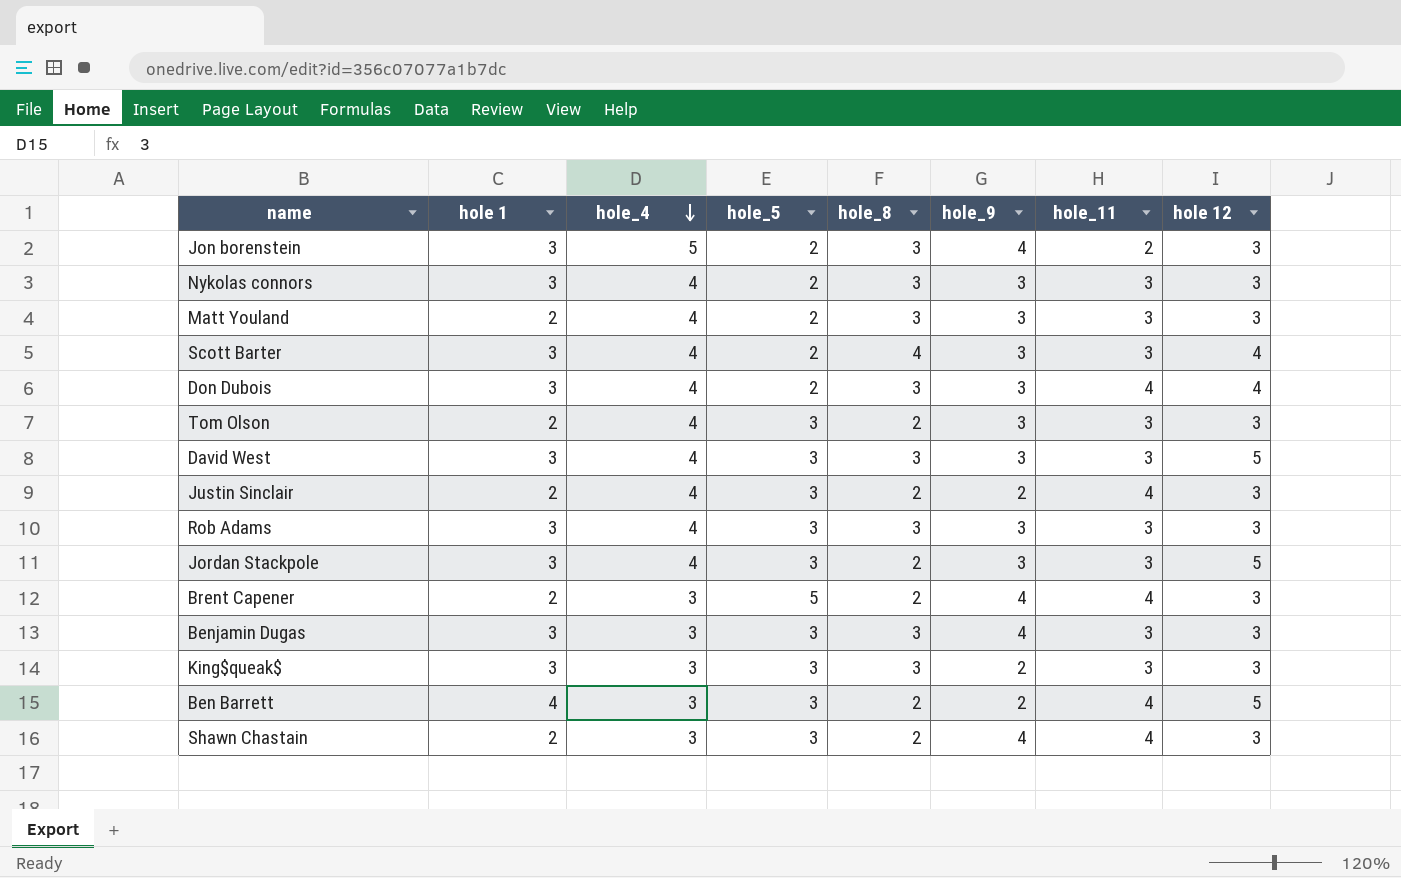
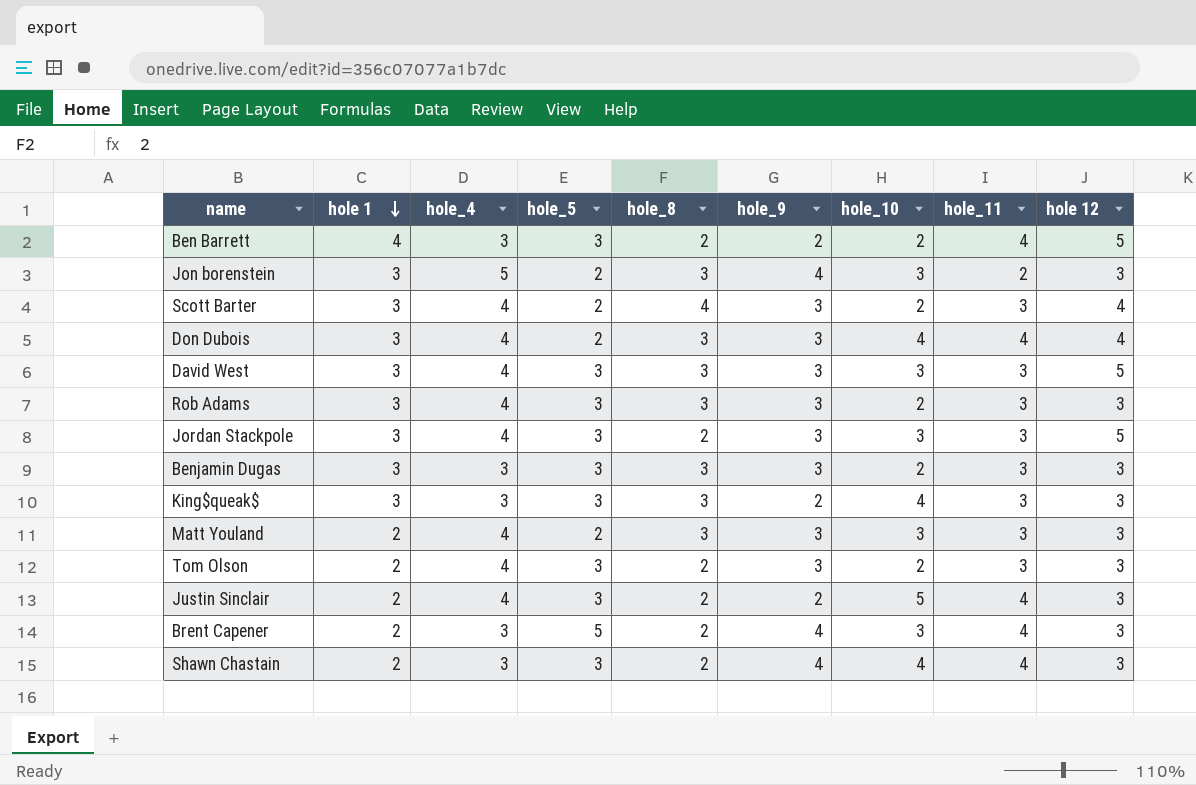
row order: hole_4 descending -> hole 1 descending
column hole_10 | position: none -> 7
row Nykolas connors: 3 | 4 | 2 | 3 | 3 | 3 | 3 -> none
Benjamin Dugas | hole_9: 4 -> 3

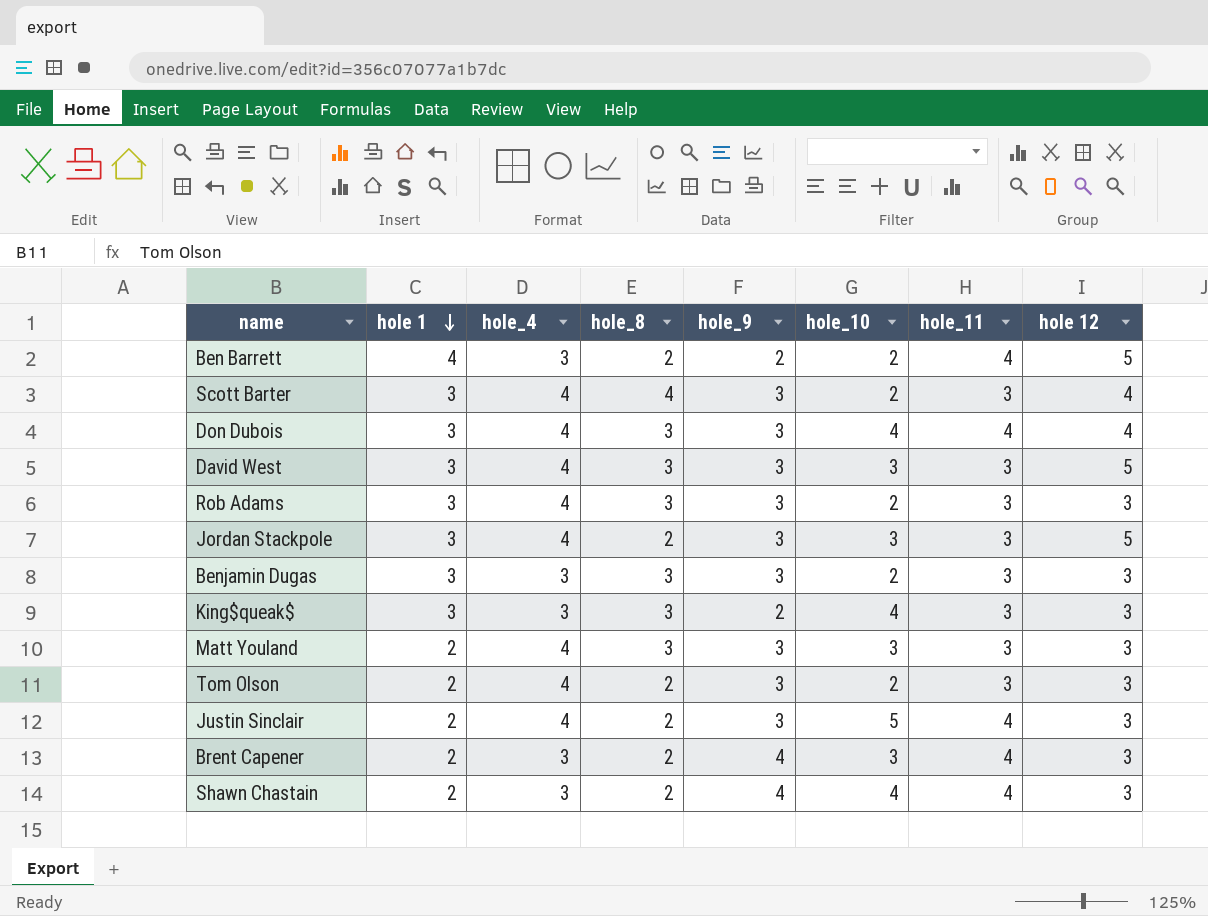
column hole_5 | position: 4 -> none
row Jon borenstein: 3 | 5 | 2 | 3 | 4 | 3 | 2 | 3 -> none
Justin Sinclair | hole_9: 2 -> 3

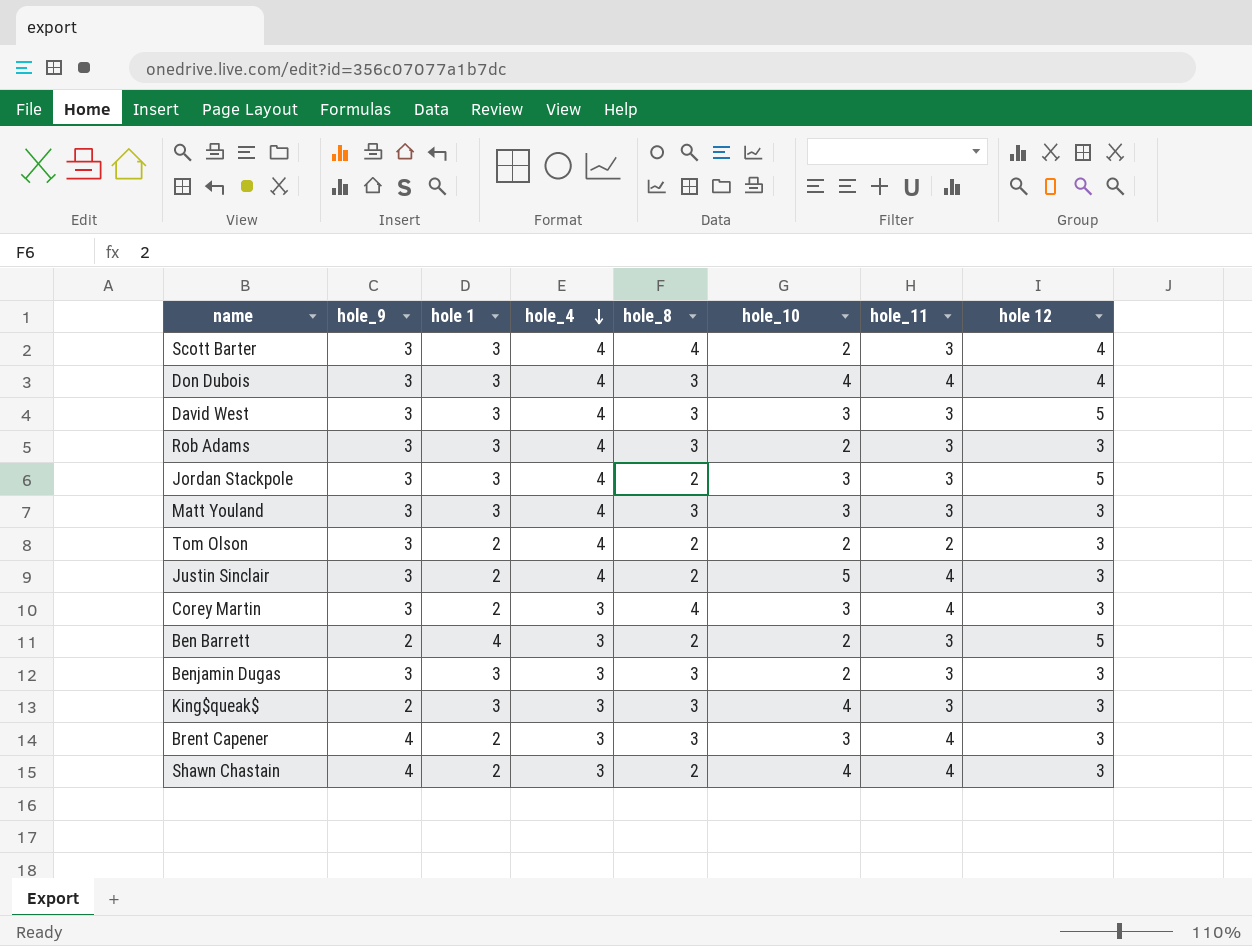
row order: hole 1 descending -> hole_4 descending
column hole_9 | position: 5 -> 2
Matt Youland | hole 1: 2 -> 3
Tom Olson | hole_11: 3 -> 2
row Corey Martin: none -> 3 | 2 | 3 | 4 | 3 | 4 | 3
Ben Barrett | hole_11: 4 -> 3
Brent Capener | hole_8: 2 -> 3

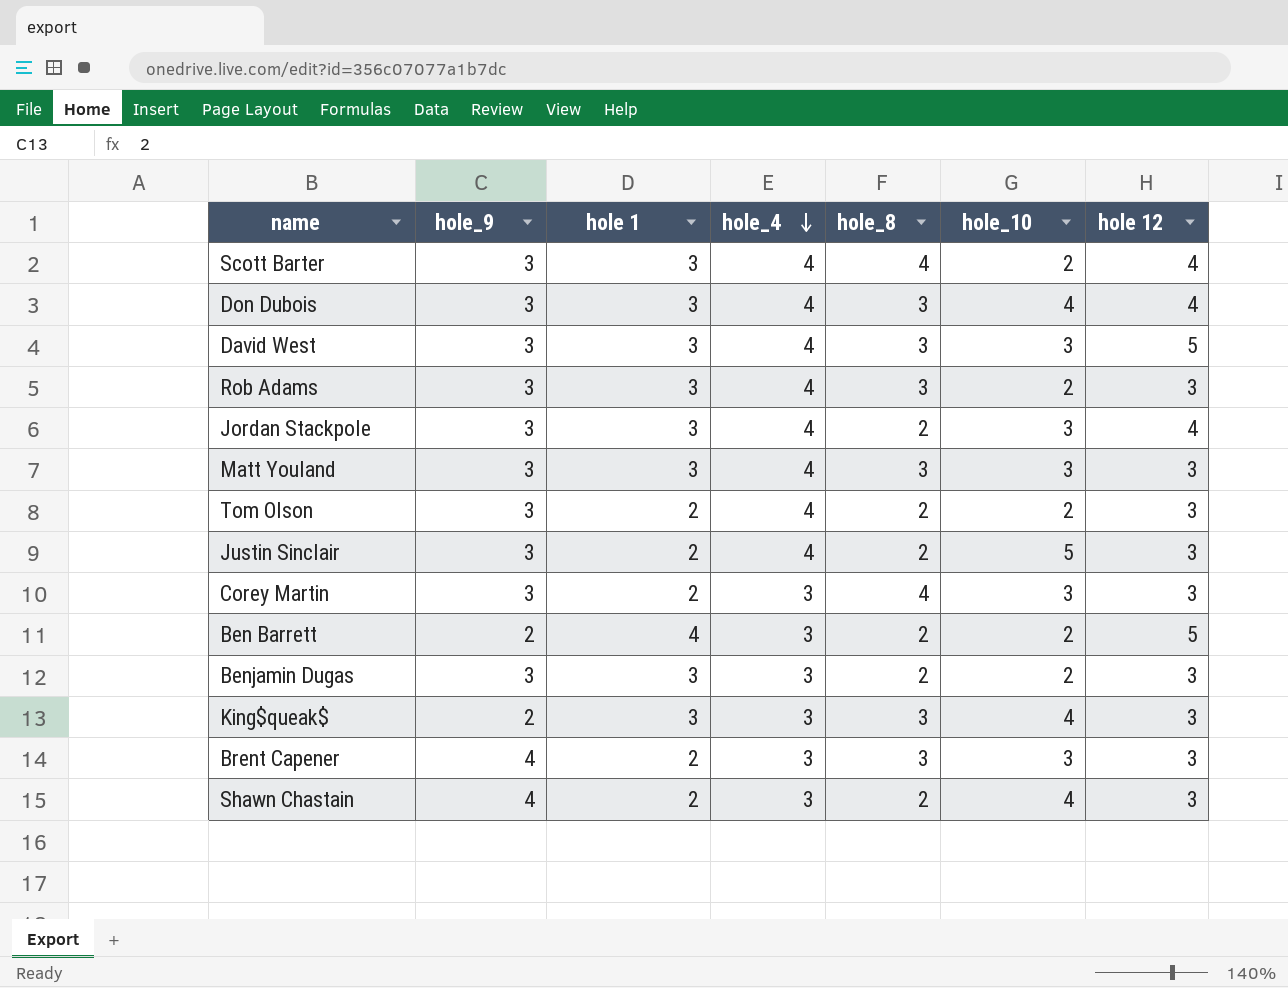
column hole_11 | position: 7 -> none
Jordan Stackpole | hole 12: 5 -> 4
Benjamin Dugas | hole_8: 3 -> 2

